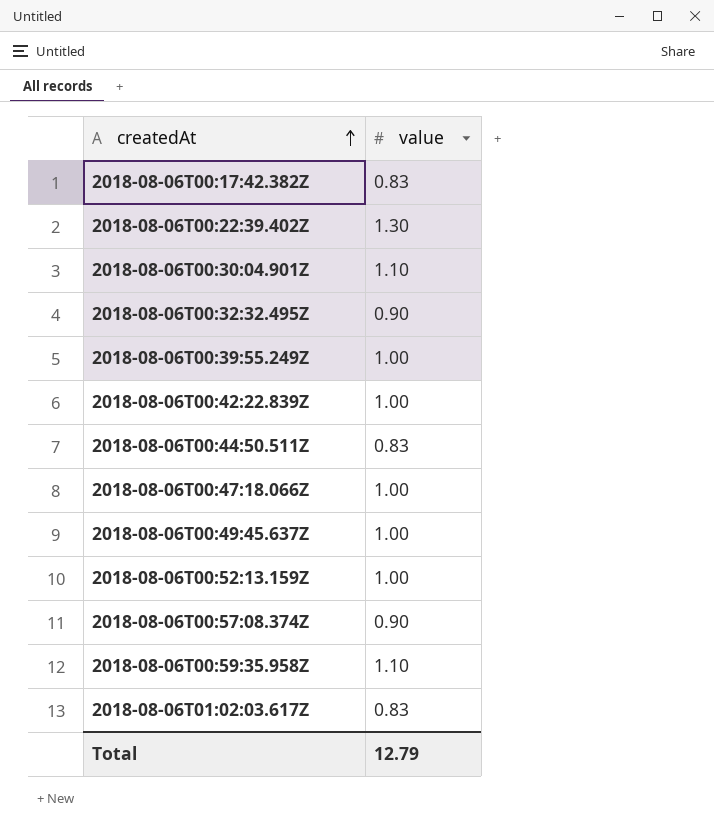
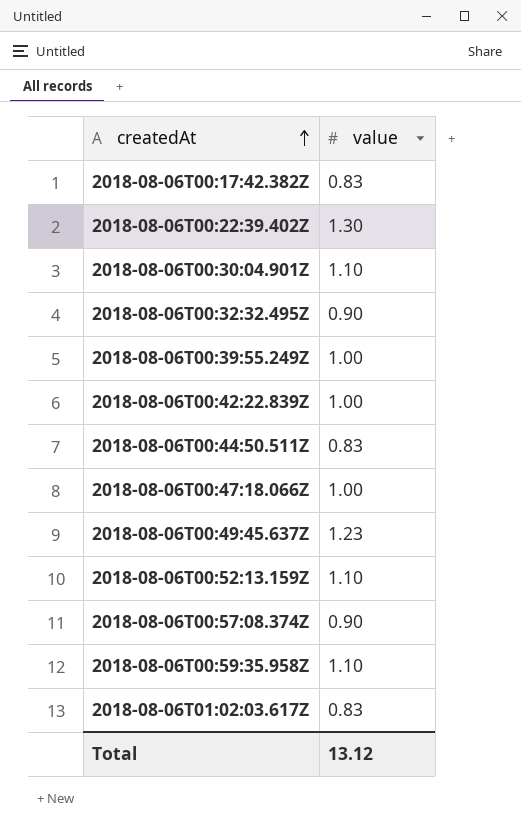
2018-08-06T00:49:45.637Z | value: 1.00 -> 1.23
2018-08-06T00:52:13.159Z | value: 1.00 -> 1.10
Total | value: 12.79 -> 13.12

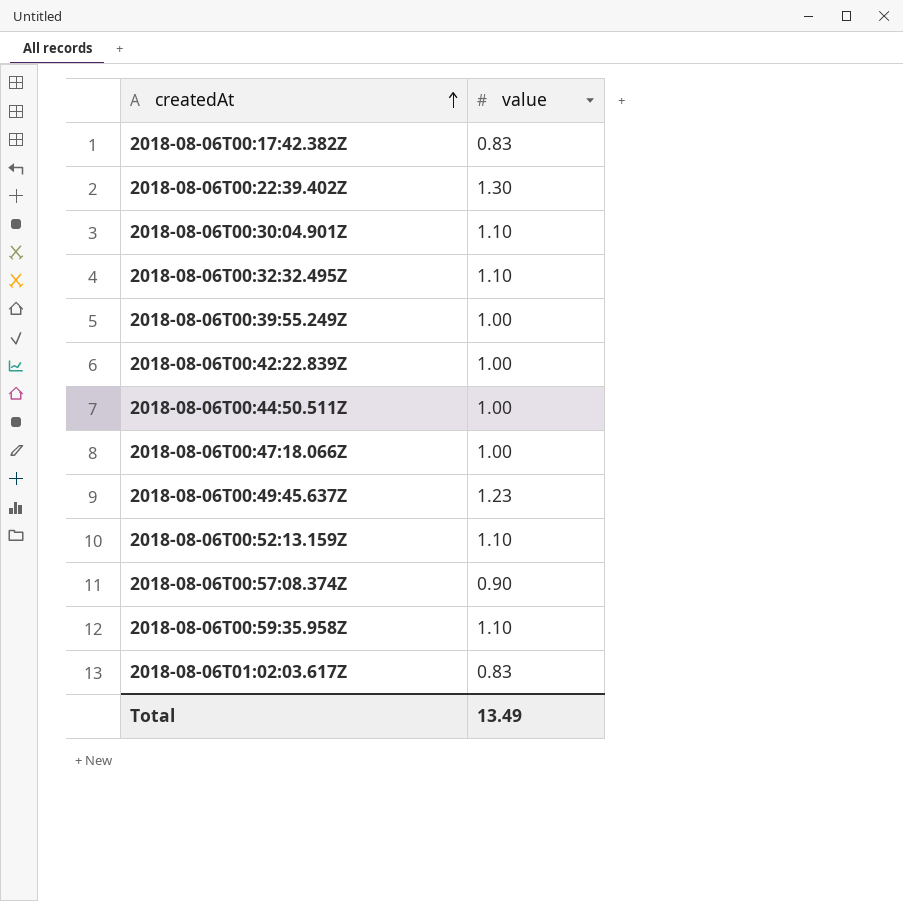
2018-08-06T00:32:32.495Z | value: 0.90 -> 1.10
2018-08-06T00:44:50.511Z | value: 0.83 -> 1.00
Total | value: 13.12 -> 13.49

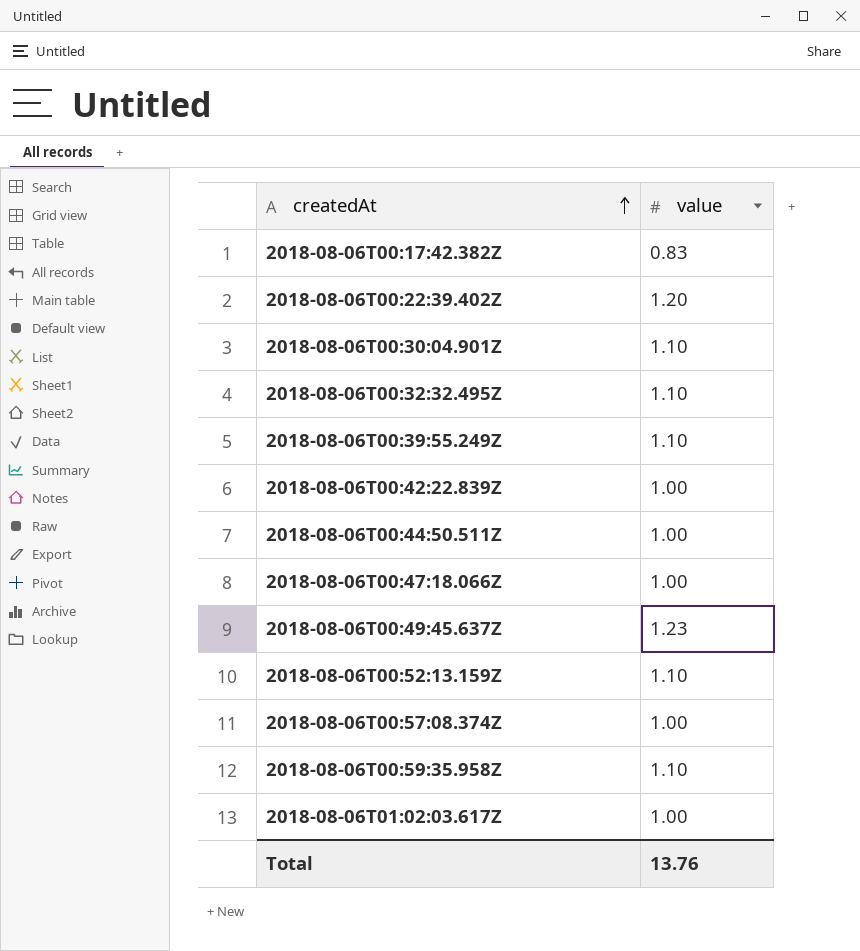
2018-08-06T00:22:39.402Z | value: 1.30 -> 1.20
2018-08-06T00:39:55.249Z | value: 1.00 -> 1.10
2018-08-06T00:57:08.374Z | value: 0.90 -> 1.00
2018-08-06T01:02:03.617Z | value: 0.83 -> 1.00
Total | value: 13.49 -> 13.76

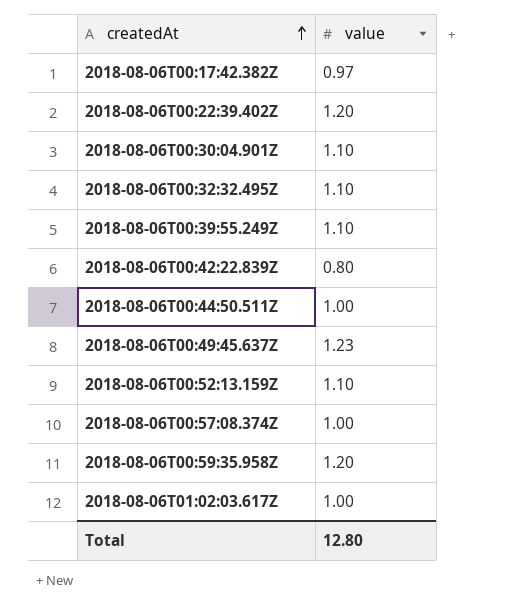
row 2018-08-06T00:47:18.066Z: 1.00 -> none
2018-08-06T00:17:42.382Z | value: 0.83 -> 0.97
2018-08-06T00:42:22.839Z | value: 1.00 -> 0.80
2018-08-06T00:59:35.958Z | value: 1.10 -> 1.20
Total | value: 13.76 -> 12.80

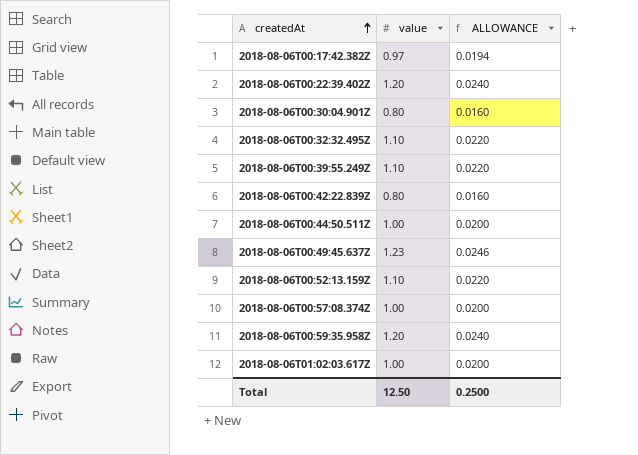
column ALLOWANCE | formula: none -> [value] * 0.02
2018-08-06T00:30:04.901Z | value: 1.10 -> 0.80
Total | value: 12.80 -> 12.50

